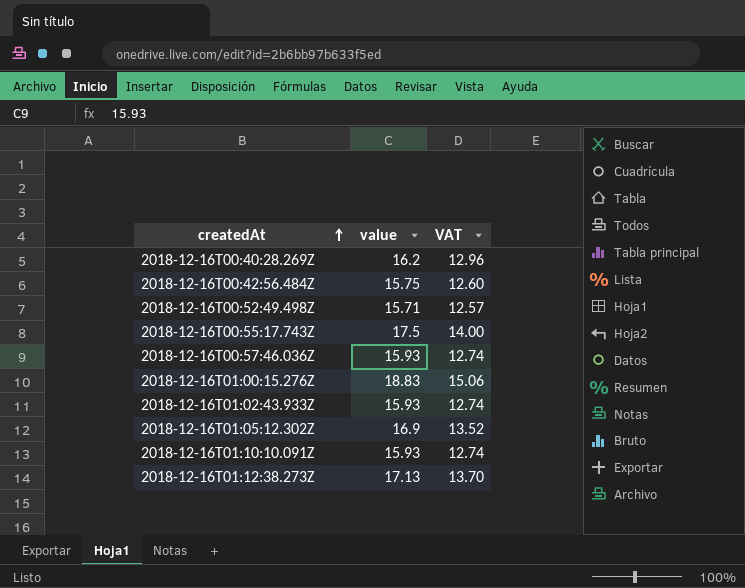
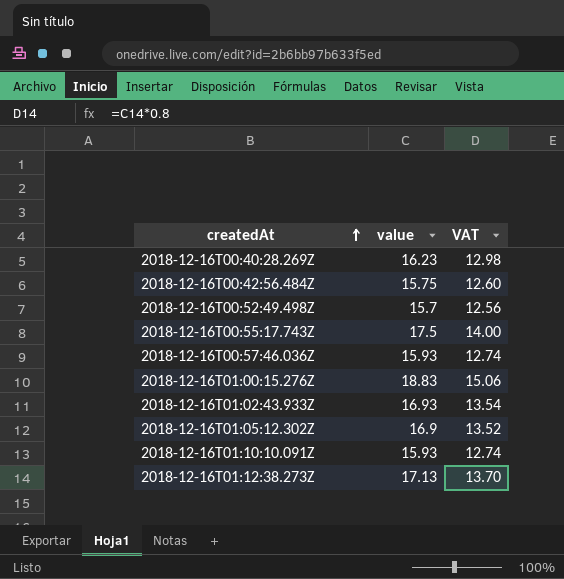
2018-12-16T00:40:28.269Z | value: 16.2 -> 16.23
2018-12-16T00:40:28.269Z | VAT: 12.96 -> 12.98
2018-12-16T00:52:49.498Z | value: 15.71 -> 15.7
2018-12-16T00:52:49.498Z | VAT: 12.57 -> 12.56
2018-12-16T01:02:43.933Z | value: 15.93 -> 16.93
2018-12-16T01:02:43.933Z | VAT: 12.74 -> 13.54

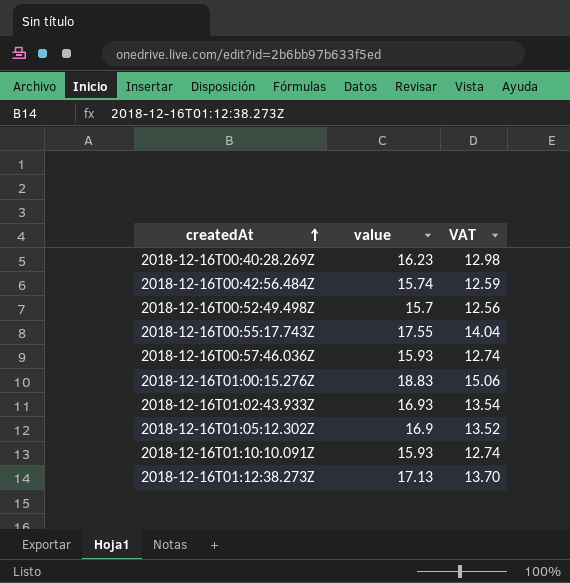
2018-12-16T00:42:56.484Z | value: 15.75 -> 15.74
2018-12-16T00:42:56.484Z | VAT: 12.60 -> 12.59
2018-12-16T00:55:17.743Z | value: 17.5 -> 17.55
2018-12-16T00:55:17.743Z | VAT: 14.00 -> 14.04

